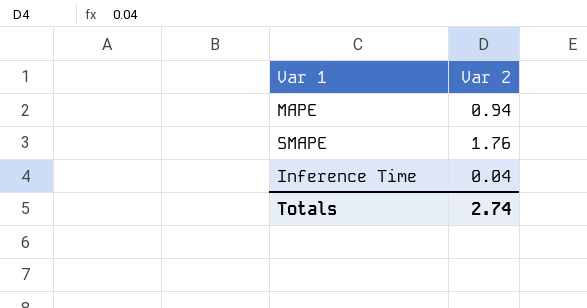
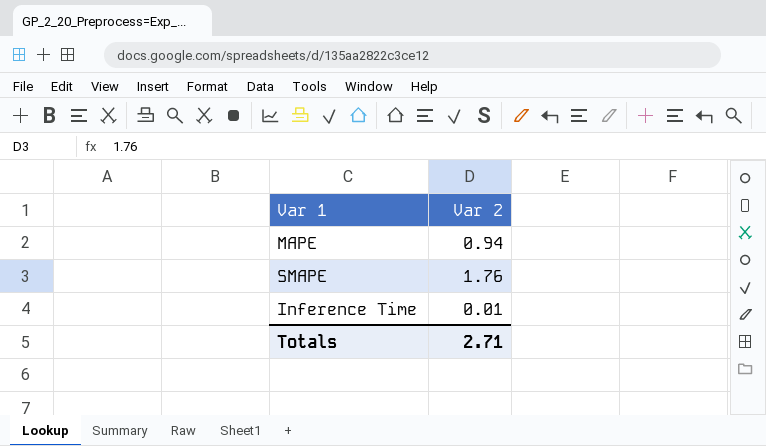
Inference Time | Var 2: 0.04 -> 0.01
Totals | Var 2: 2.74 -> 2.71

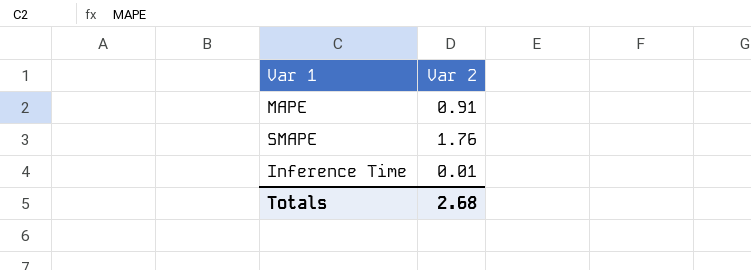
MAPE | Var 2: 0.94 -> 0.91
Totals | Var 2: 2.71 -> 2.68

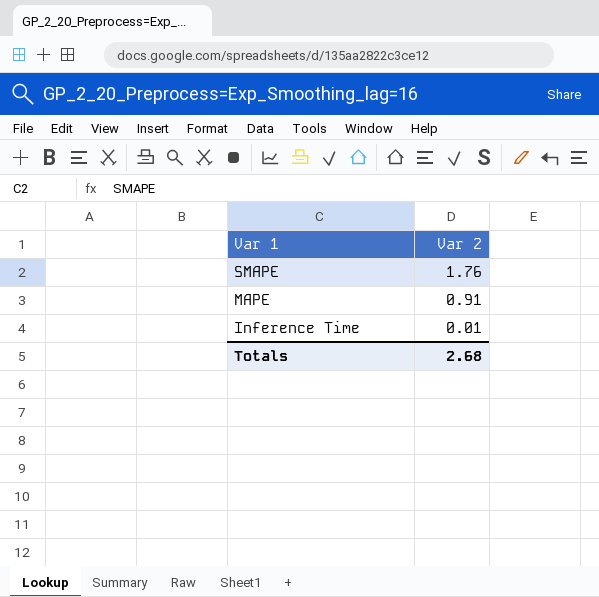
row order: none -> Var 1 descending

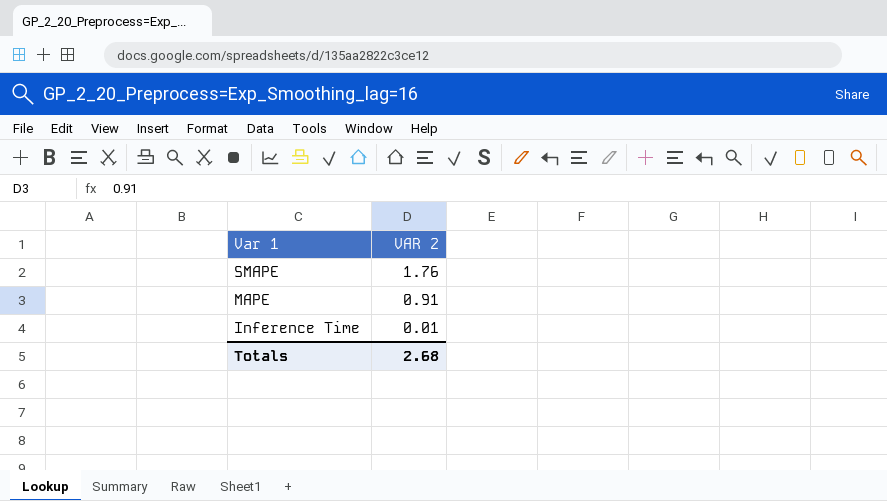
column name: Var 2 -> VAR 2

